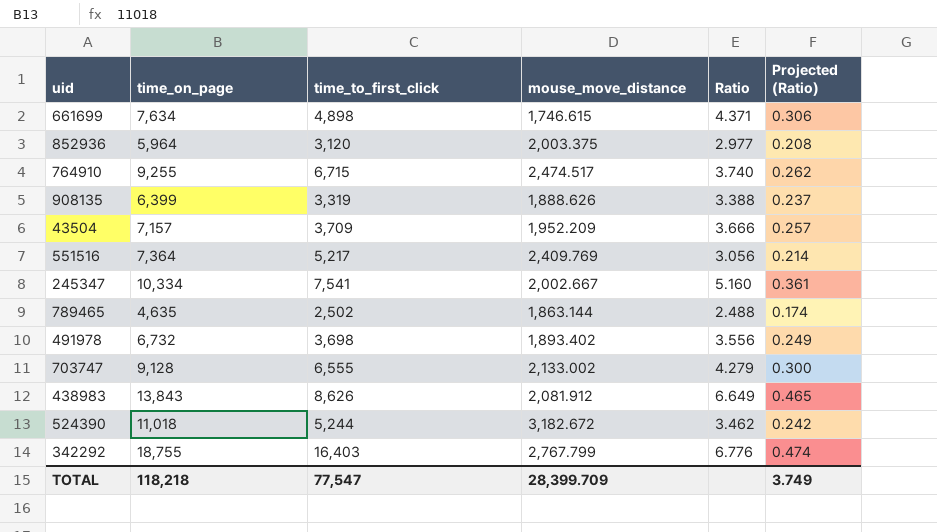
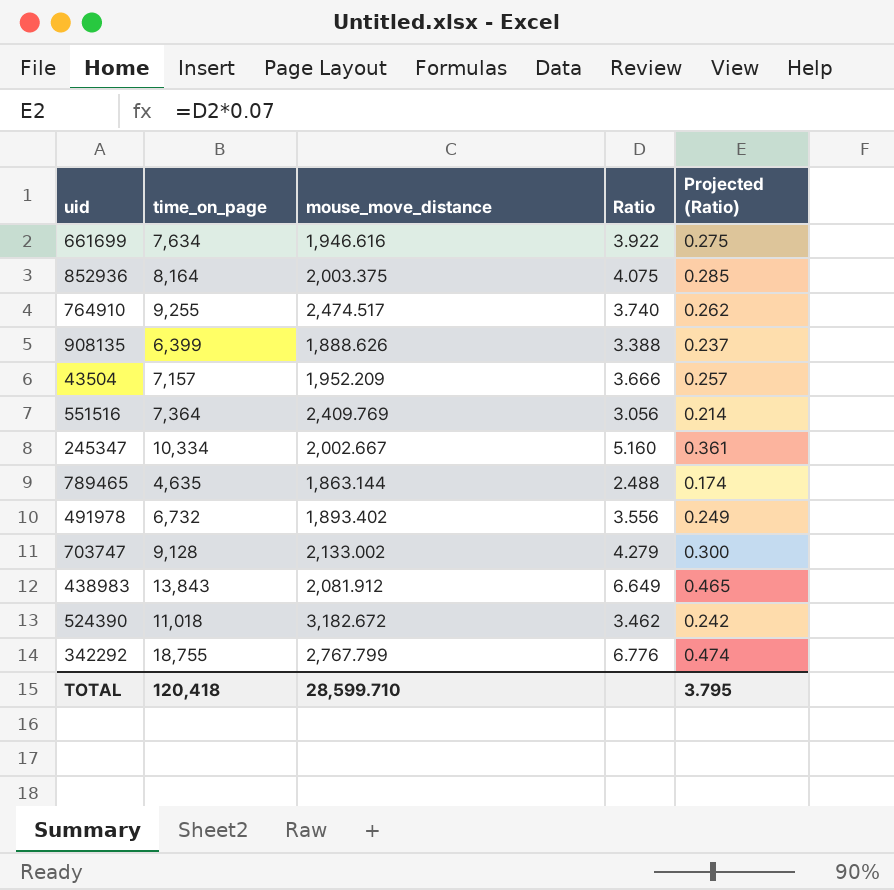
column time_to_first_click | position: 3 -> none
661699 | mouse_move_distance: 1,746.615 -> 1,946.616
661699 | Ratio: 4.371 -> 3.922
661699 | Projected (Ratio): 0.306 -> 0.275
852936 | time_on_page: 5,964 -> 8,164
852936 | Ratio: 2.977 -> 4.075
852936 | Projected (Ratio): 0.208 -> 0.285
TOTAL | time_on_page: 118,218 -> 120,418
TOTAL | mouse_move_distance: 28,399.709 -> 28,599.710
TOTAL | Projected (Ratio): 3.749 -> 3.795

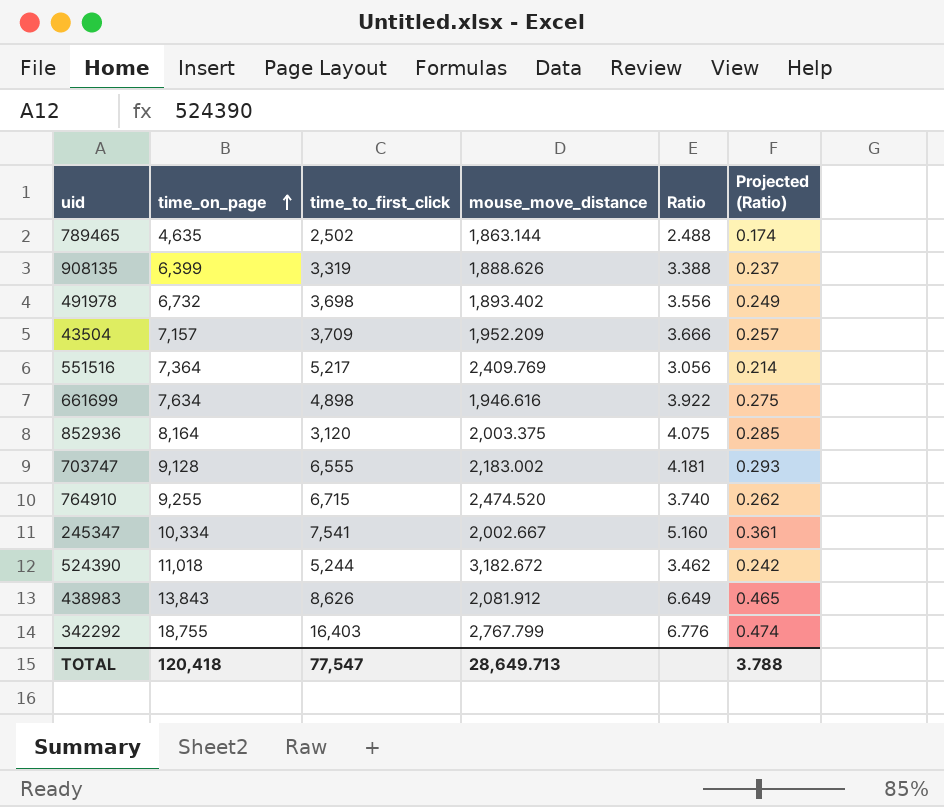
row order: none -> time_on_page ascending
column time_to_first_click | position: none -> 3
703747 | mouse_move_distance: 2,133.002 -> 2,183.002
703747 | Ratio: 4.279 -> 4.181
703747 | Projected (Ratio): 0.300 -> 0.293
764910 | mouse_move_distance: 2,474.517 -> 2,474.520
TOTAL | mouse_move_distance: 28,599.710 -> 28,649.713
TOTAL | Projected (Ratio): 3.795 -> 3.788

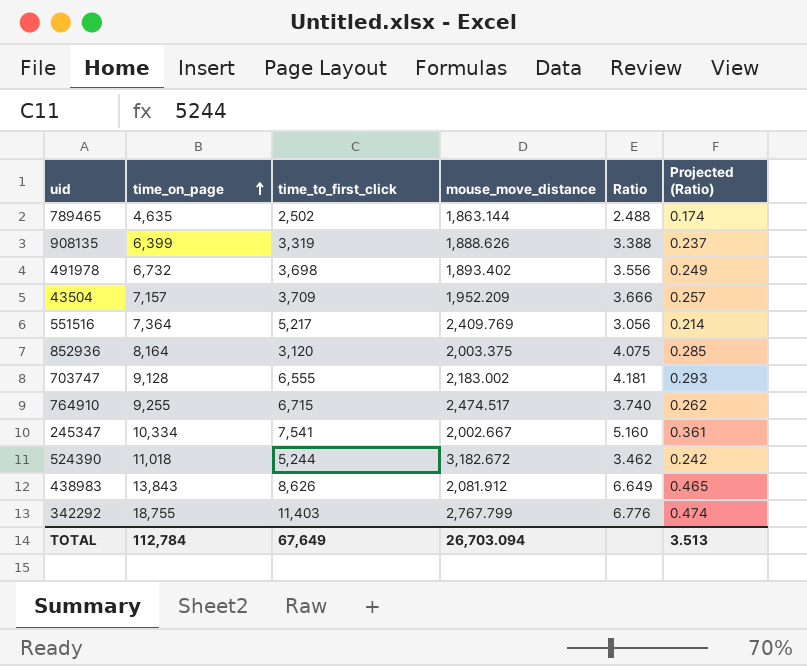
row 661699: 7,634 | 4,898 | 1,946.616 | 3.922 | 0.275 -> none
764910 | mouse_move_distance: 2,474.520 -> 2,474.517
342292 | time_to_first_click: 16,403 -> 11,403
TOTAL | time_on_page: 120,418 -> 112,784
TOTAL | time_to_first_click: 77,547 -> 67,649
TOTAL | mouse_move_distance: 28,649.713 -> 26,703.094
TOTAL | Projected (Ratio): 3.788 -> 3.513

